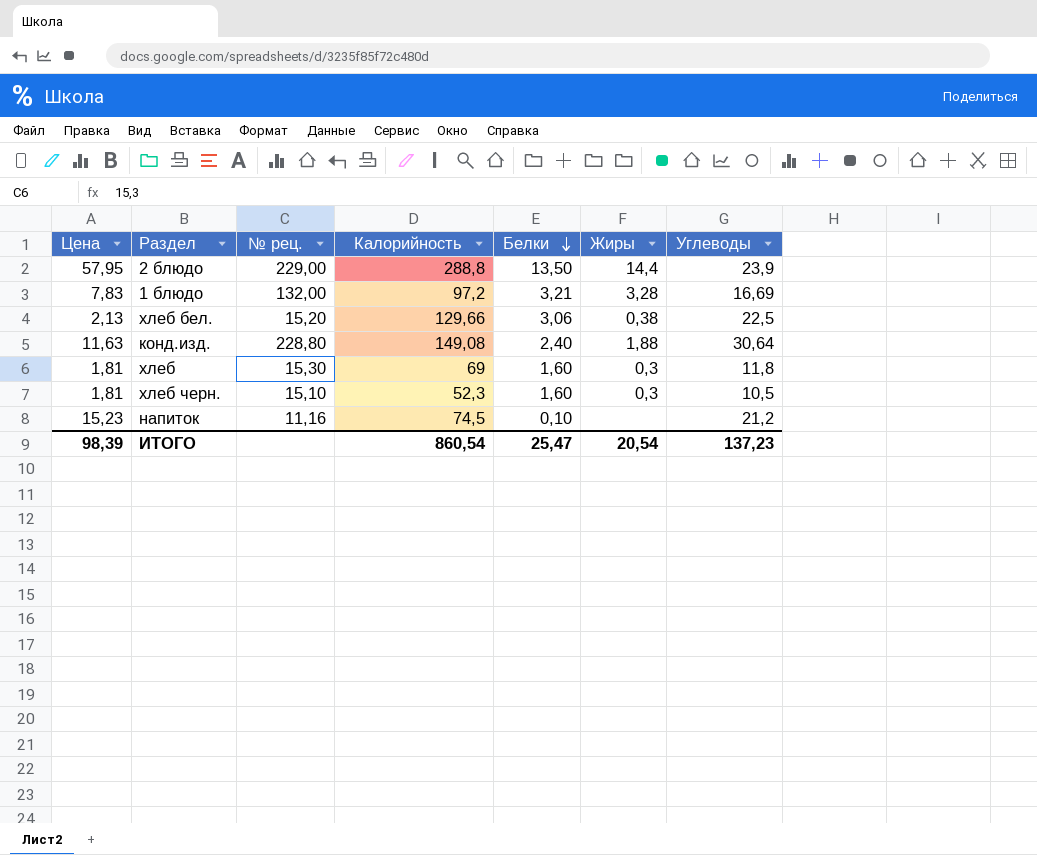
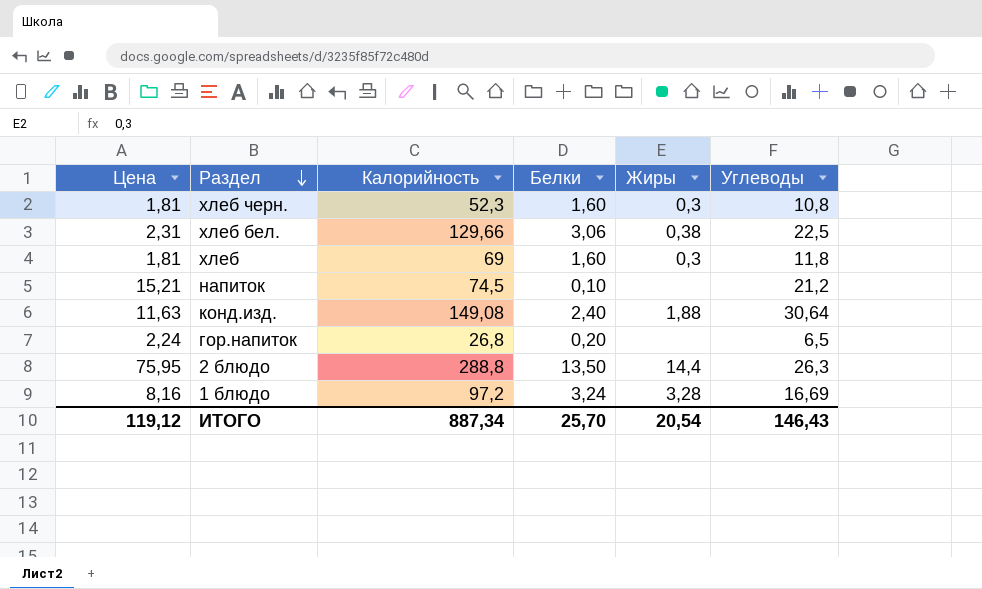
row order: Белки descending -> Раздел descending
column № рец. | position: 3 -> none
хлеб черн. | Углеводы: 10,5 -> 10,8
хлеб бел. | Цена: 2,13 -> 2,31
напиток | Цена: 15,23 -> 15,21
row гор.напиток: none -> 2,24 | 26,8 | 0,20 | none | 6,5
2 блюдо | Цена: 57,95 -> 75,95
2 блюдо | Углеводы: 23,9 -> 26,3
1 блюдо | Цена: 7,83 -> 8,16
1 блюдо | Белки: 3,21 -> 3,24
ИТОГО | Цена: 98,39 -> 119,12
ИТОГО | Калорийность: 860,54 -> 887,34
ИТОГО | Белки: 25,47 -> 25,70
ИТОГО | Углеводы: 137,23 -> 146,43

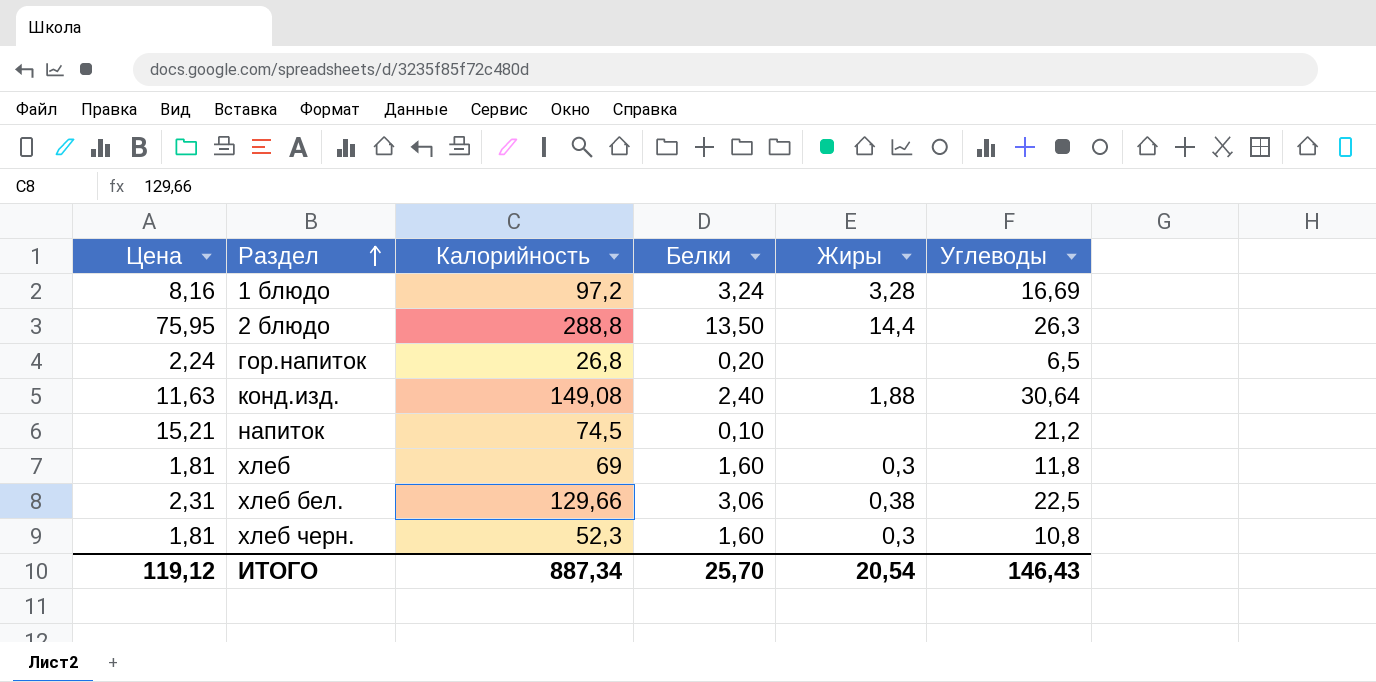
row order: Раздел descending -> Раздел ascending

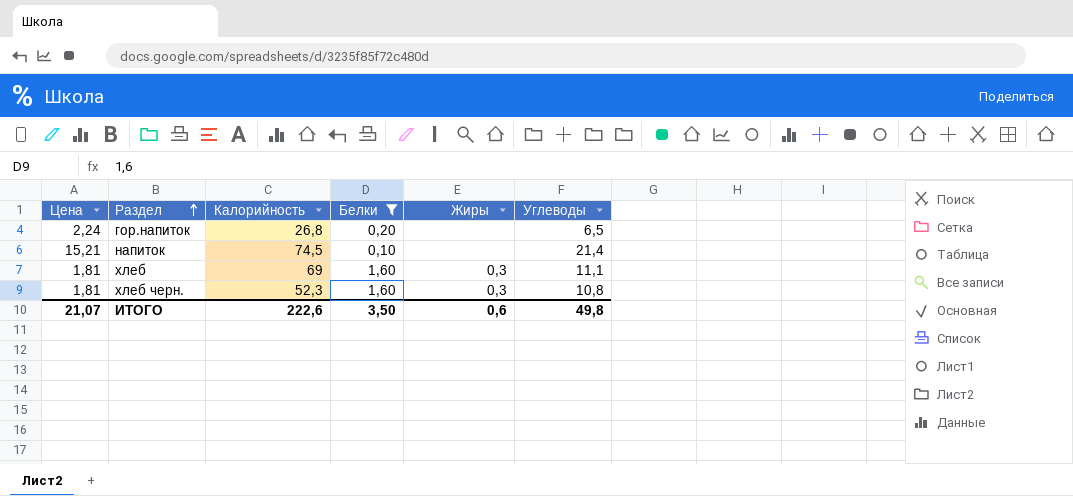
filter: none -> Белки <= 1,60
напиток | Углеводы: 21,2 -> 21,4
хлеб | Углеводы: 11,8 -> 11,1
ИТОГО | Цена: 119,12 -> 21,07
ИТОГО | Калорийность: 887,34 -> 222,6
ИТОГО | Белки: 25,70 -> 3,50
ИТОГО | Жиры: 20,54 -> 0,6
ИТОГО | Углеводы: 146,43 -> 49,8

